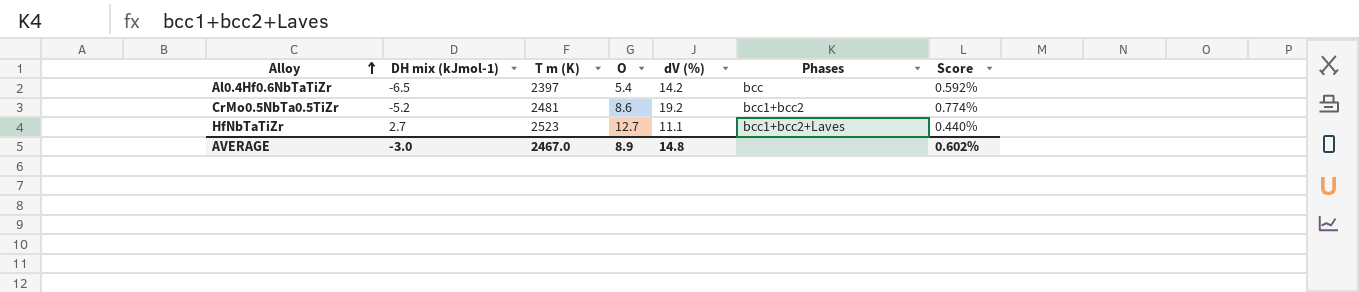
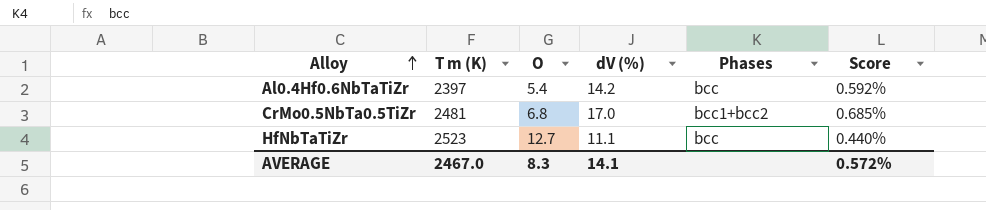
column DH mix (kJmol-1) | position: 2 -> none
CrMo0.5NbTa0.5TiZr | O: 8.6 -> 6.8
CrMo0.5NbTa0.5TiZr | dV (%): 19.2 -> 17.0
CrMo0.5NbTa0.5TiZr | Score: 0.774% -> 0.685%
HfNbTaTiZr | Phases: bcc1+bcc2+Laves -> bcc
AVERAGE | O: 8.9 -> 8.3
AVERAGE | dV (%): 14.8 -> 14.1
AVERAGE | Score: 0.602% -> 0.572%

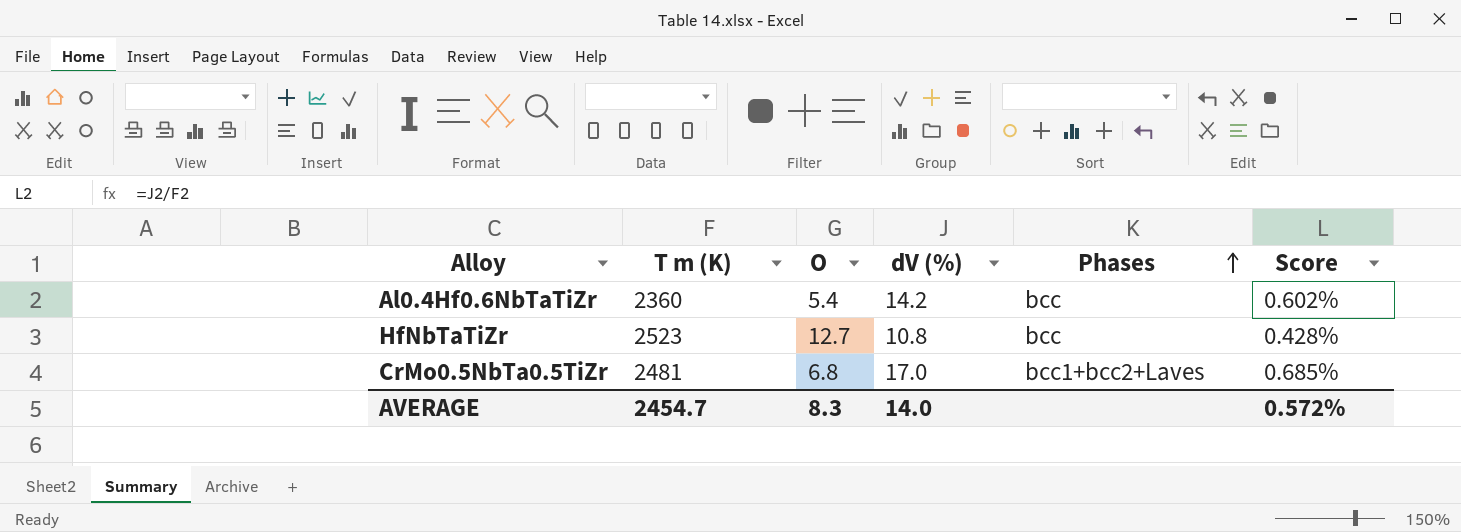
row order: Alloy ascending -> Phases ascending
Al0.4Hf0.6NbTaTiZr | T m (K): 2397 -> 2360
Al0.4Hf0.6NbTaTiZr | Score: 0.592% -> 0.602%
HfNbTaTiZr | dV (%): 11.1 -> 10.8
HfNbTaTiZr | Score: 0.440% -> 0.428%
CrMo0.5NbTa0.5TiZr | Phases: bcc1+bcc2 -> bcc1+bcc2+Laves
AVERAGE | T m (K): 2467.0 -> 2454.7
AVERAGE | dV (%): 14.1 -> 14.0

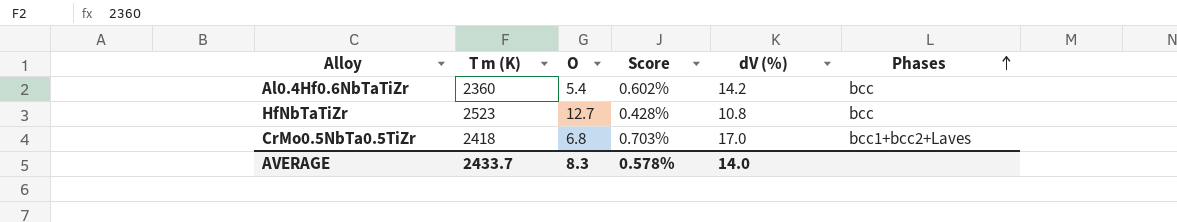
column Score | position: 6 -> 4
CrMo0.5NbTa0.5TiZr | T m (K): 2481 -> 2418
CrMo0.5NbTa0.5TiZr | Score: 0.685% -> 0.703%
AVERAGE | T m (K): 2454.7 -> 2433.7
AVERAGE | Score: 0.572% -> 0.578%

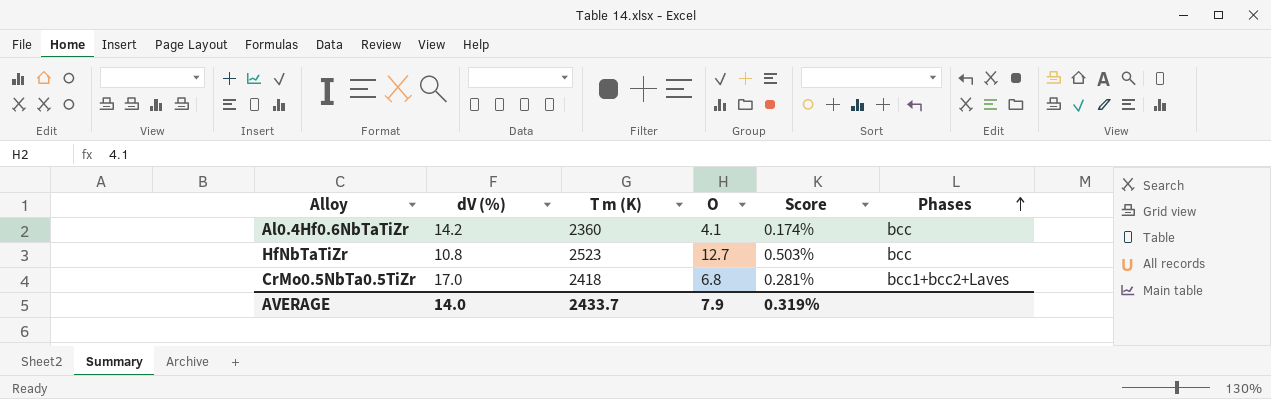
column dV (%) | position: 5 -> 2
column Score | formula: [dV (%)] / [T m (K)] -> [O] / [T m (K)]
Al0.4Hf0.6NbTaTiZr | O: 5.4 -> 4.1
AVERAGE | O: 8.3 -> 7.9
AVERAGE | Score: 0.578% -> 0.319%

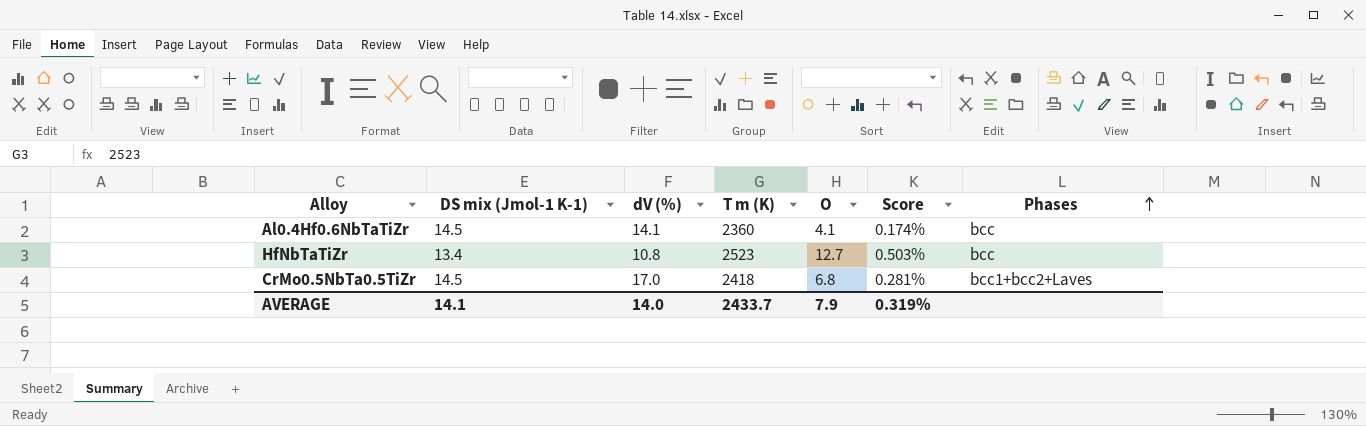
column DS mix (Jmol-1 K-1) | position: none -> 2
Al0.4Hf0.6NbTaTiZr | dV (%): 14.2 -> 14.1

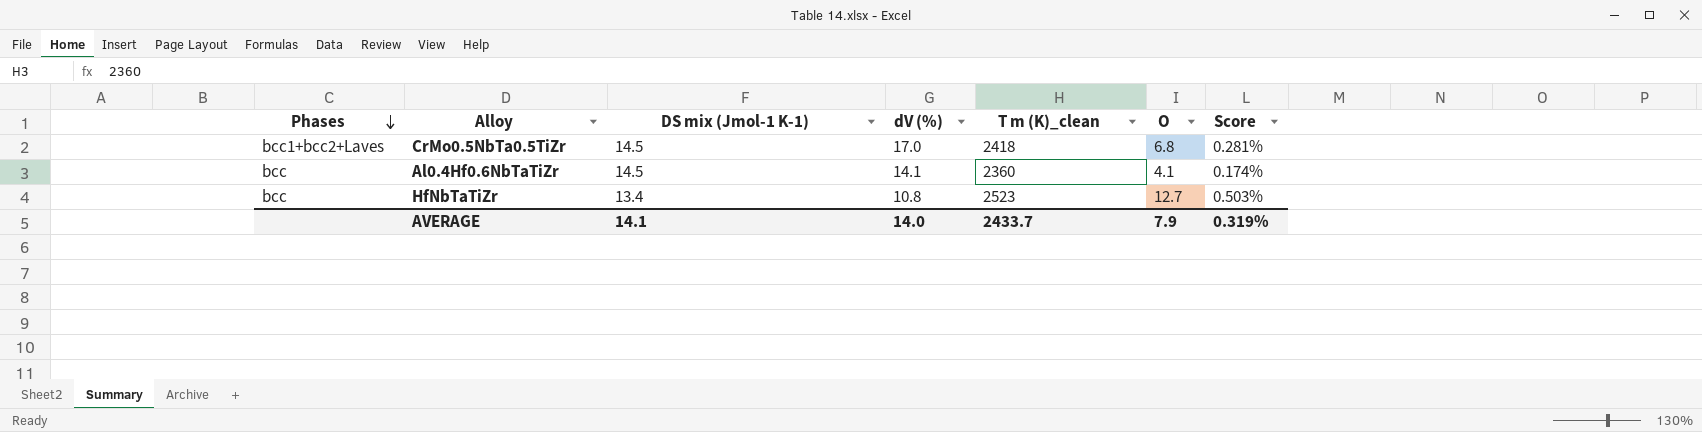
row order: Phases ascending -> Phases descending
column Phases | position: 7 -> 1
column name: T m (K) -> T m (K)_clean

